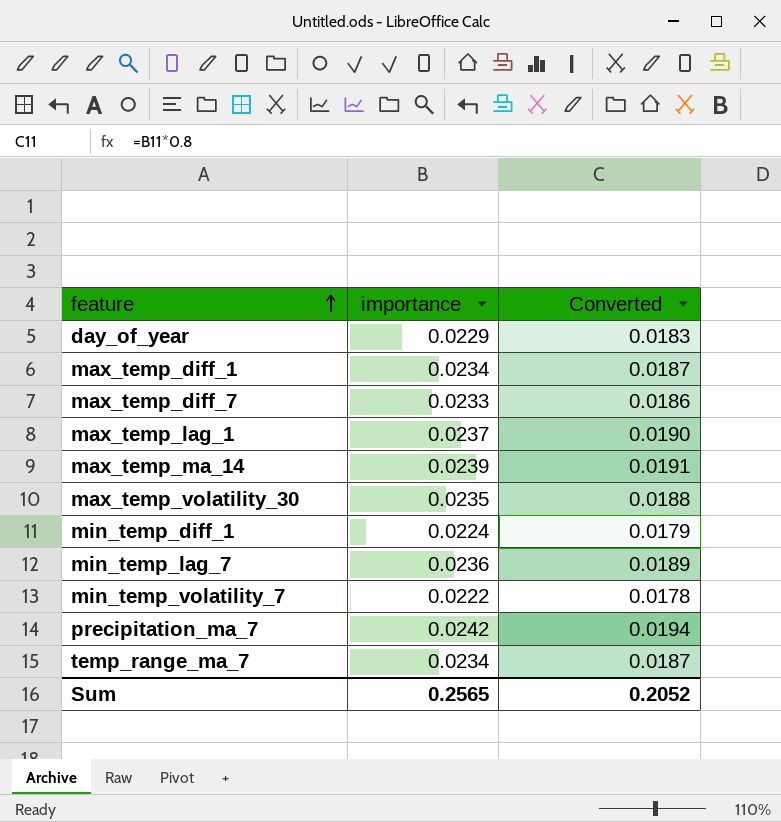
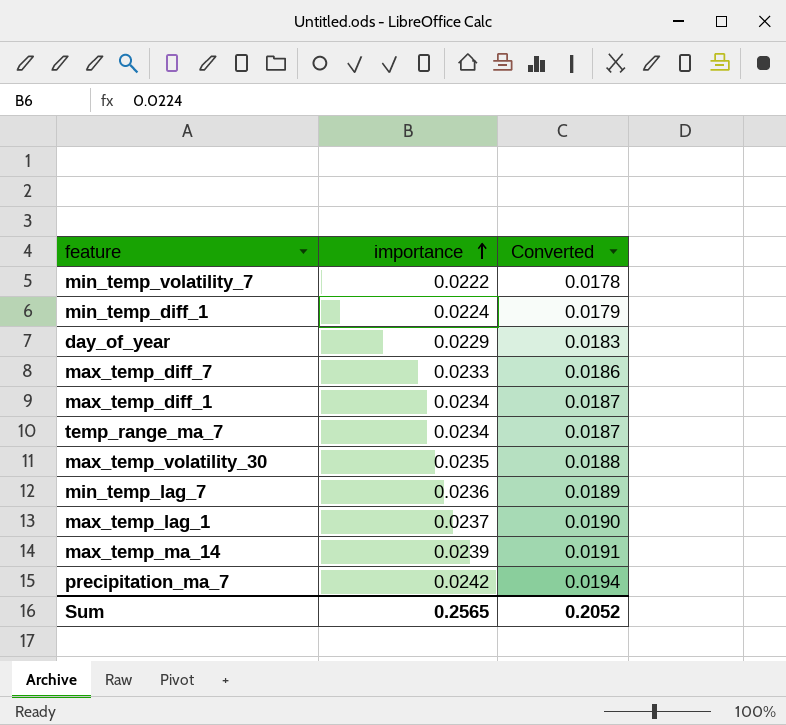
row order: feature ascending -> importance ascending

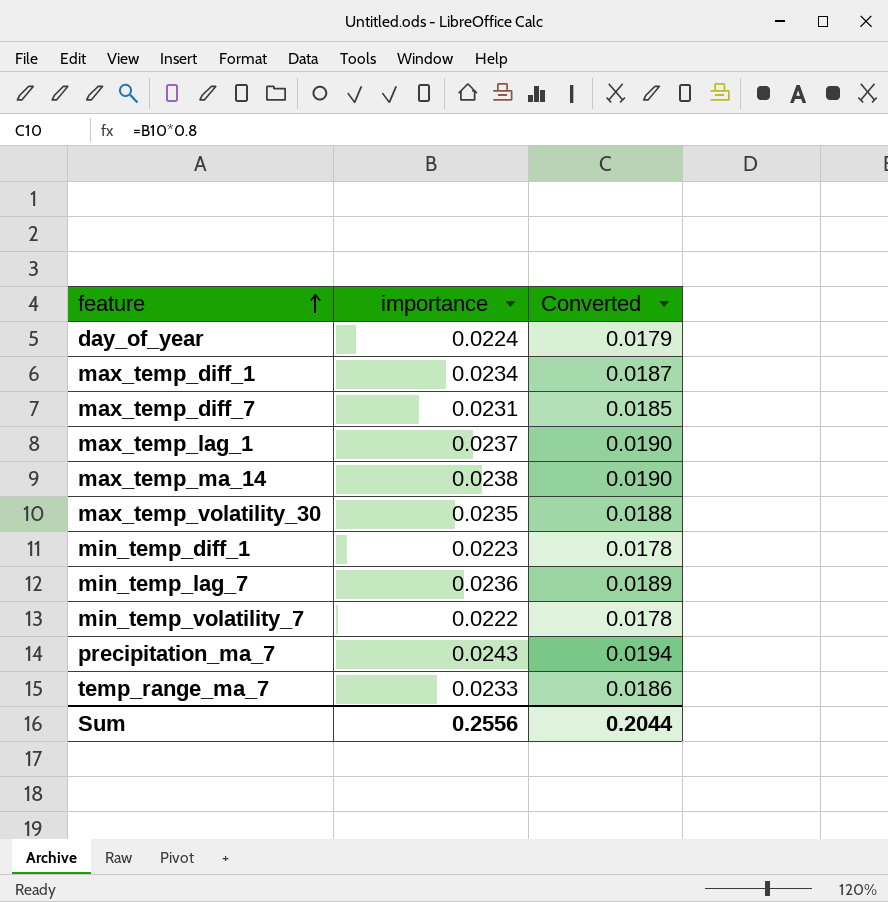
row order: importance ascending -> feature ascending
day_of_year | importance: 0.0229 -> 0.0224
day_of_year | Converted: 0.0183 -> 0.0179
max_temp_diff_7 | importance: 0.0233 -> 0.0231
max_temp_diff_7 | Converted: 0.0186 -> 0.0185
max_temp_ma_14 | importance: 0.0239 -> 0.0238
max_temp_ma_14 | Converted: 0.0191 -> 0.0190
min_temp_diff_1 | importance: 0.0224 -> 0.0223
min_temp_diff_1 | Converted: 0.0179 -> 0.0178
precipitation_ma_7 | importance: 0.0242 -> 0.0243
temp_range_ma_7 | importance: 0.0234 -> 0.0233
temp_range_ma_7 | Converted: 0.0187 -> 0.0186
Sum | importance: 0.2565 -> 0.2556
Sum | Converted: 0.2052 -> 0.2044

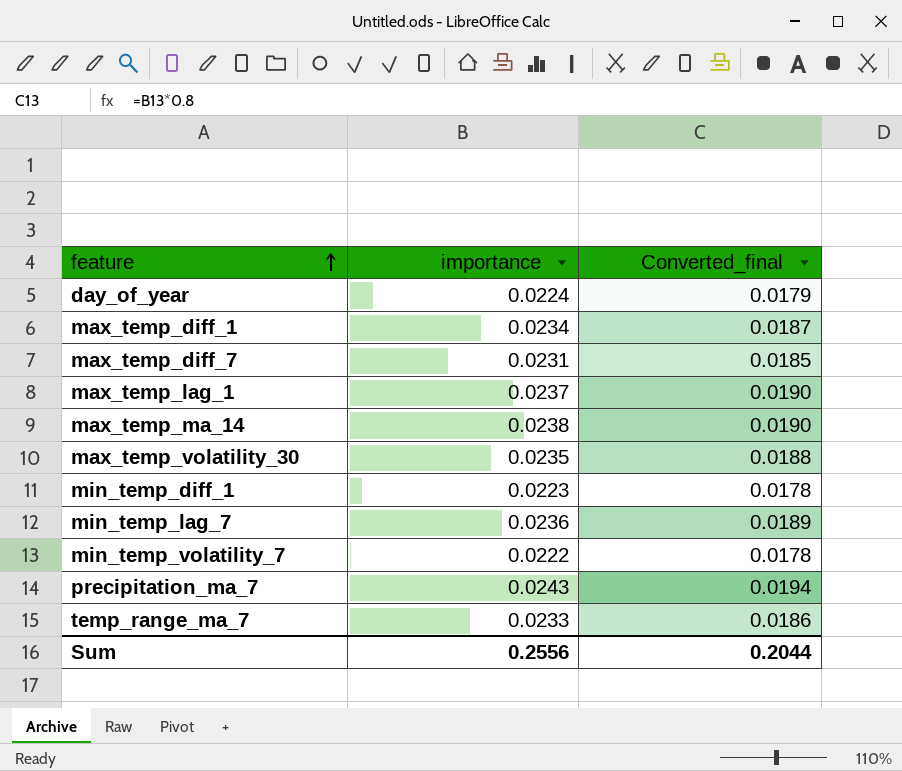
column name: Converted -> Converted_final

